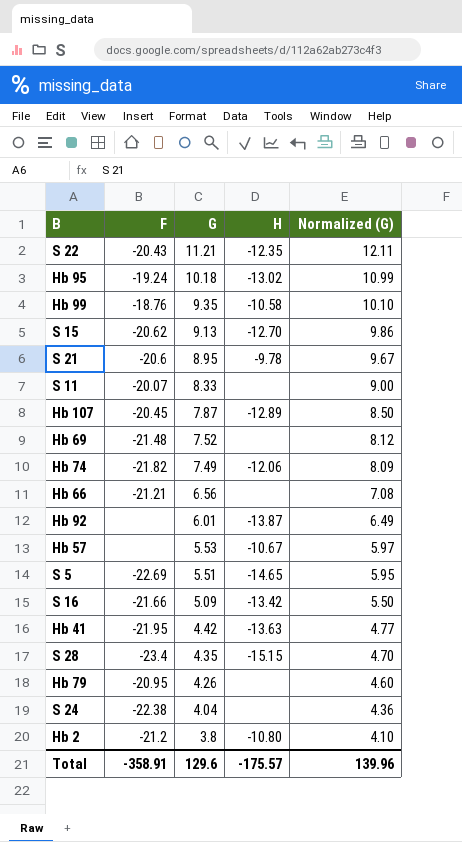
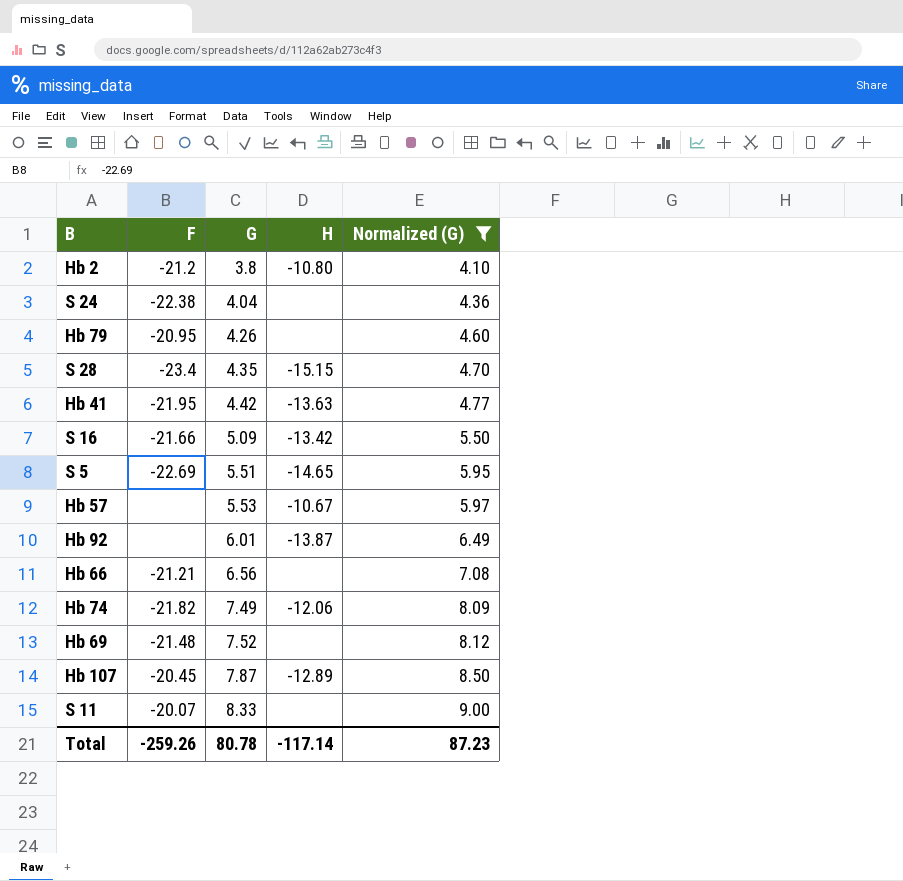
filter: none -> Normalized (G) <= 9.00
row order: G descending -> G ascending
Total | F: -358.91 -> -259.26
Total | G: 129.6 -> 80.78
Total | H: -175.57 -> -117.14
Total | Normalized (G): 139.96 -> 87.23

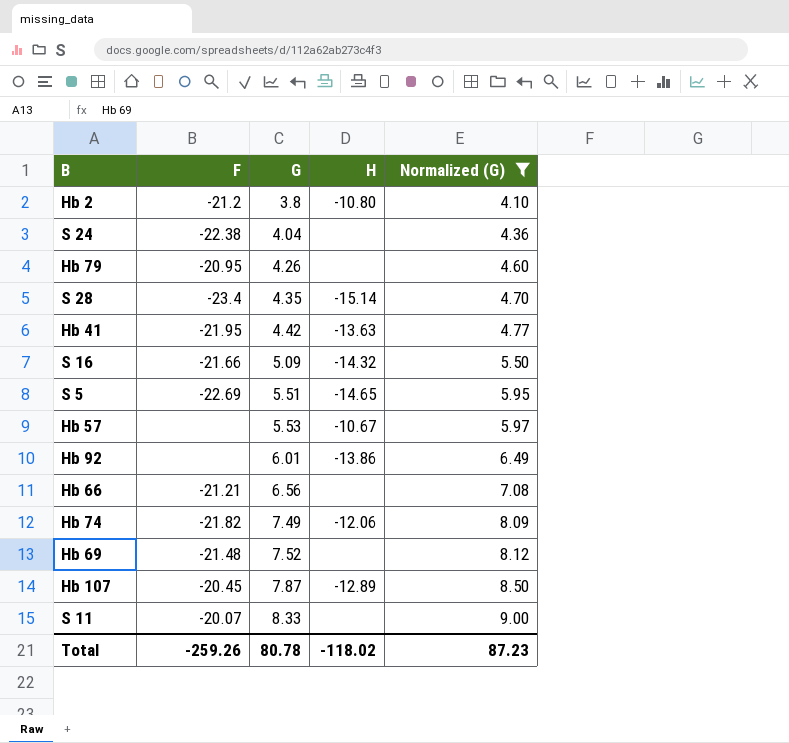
S 28 | H: -15.15 -> -15.14
S 16 | H: -13.42 -> -14.32
Hb 92 | H: -13.87 -> -13.86
Total | H: -117.14 -> -118.02

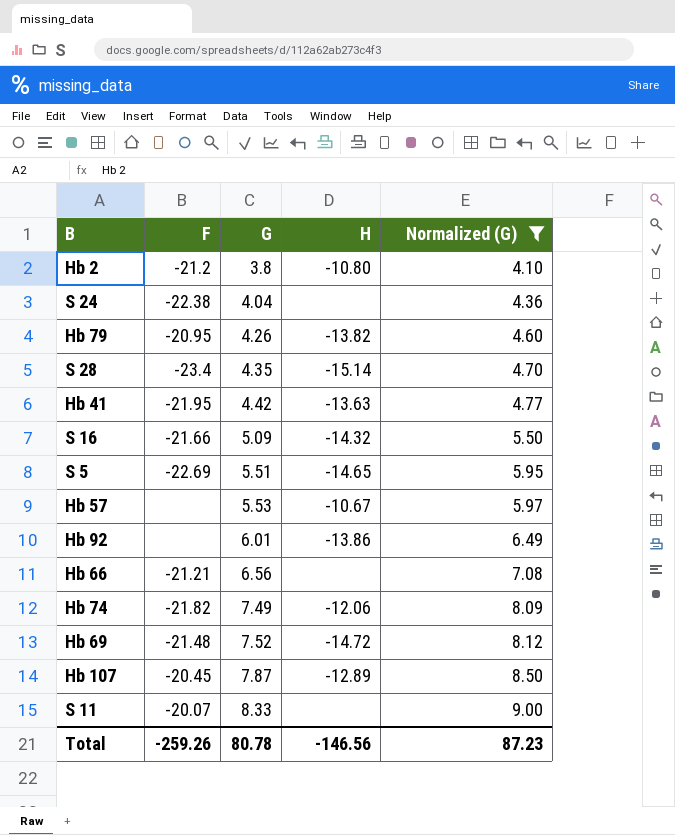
Hb 79 | H: none -> -13.82
Hb 69 | H: none -> -14.72
Total | H: -118.02 -> -146.56

